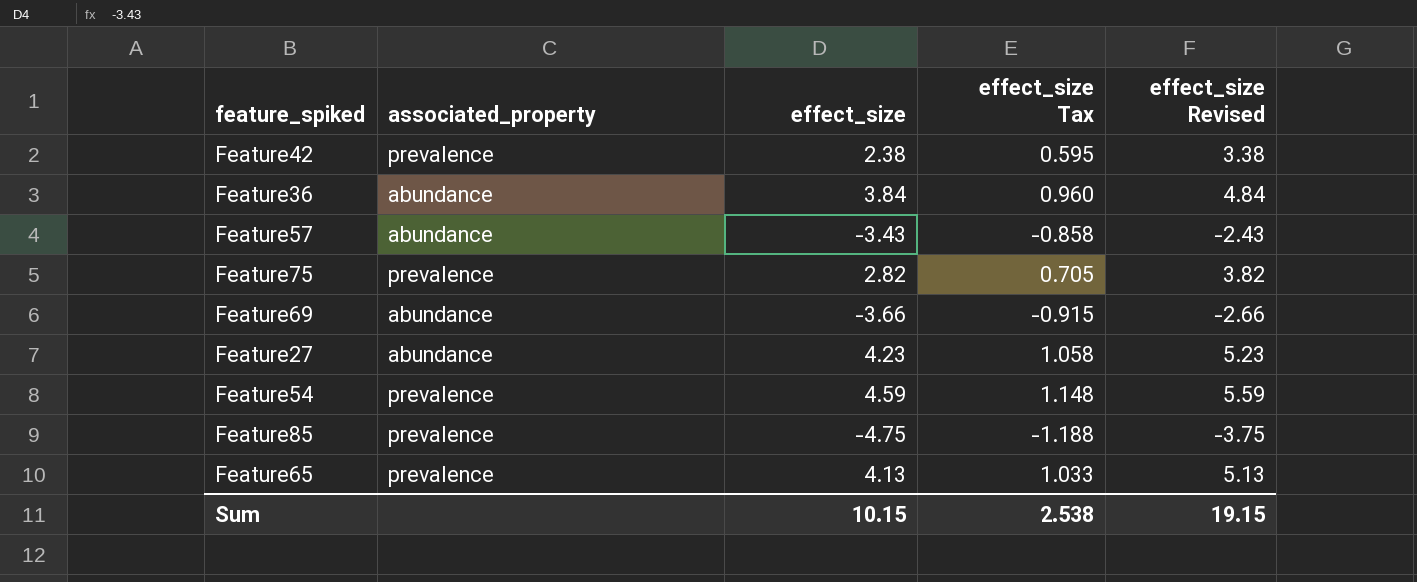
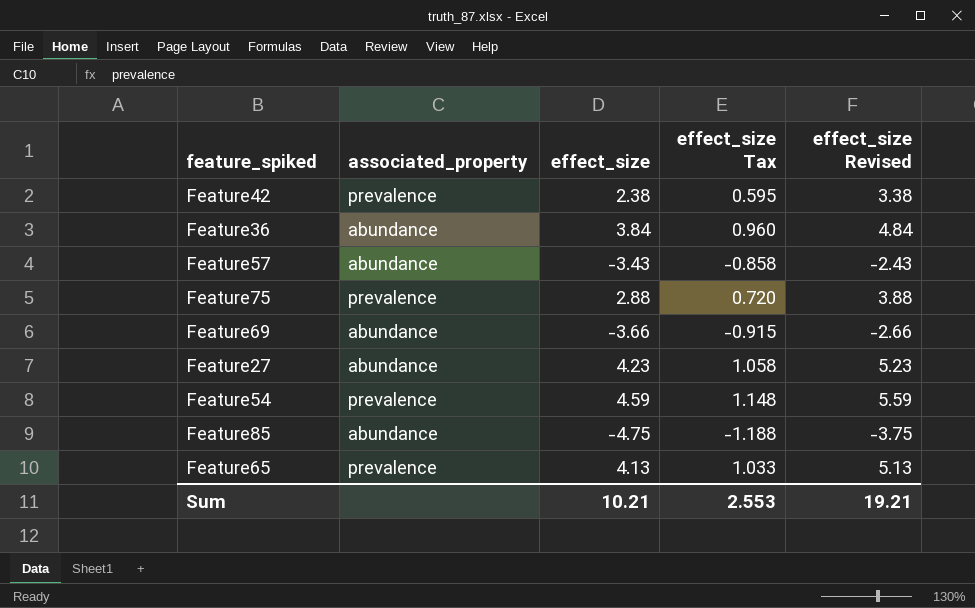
Feature75 | effect_size: 2.82 -> 2.88
Feature75 | effect_size Tax: 0.705 -> 0.720
Feature75 | effect_size Revised: 3.82 -> 3.88
Feature85 | associated_property: prevalence -> abundance
Sum | effect_size: 10.15 -> 10.21
Sum | effect_size Tax: 2.538 -> 2.553
Sum | effect_size Revised: 19.15 -> 19.21

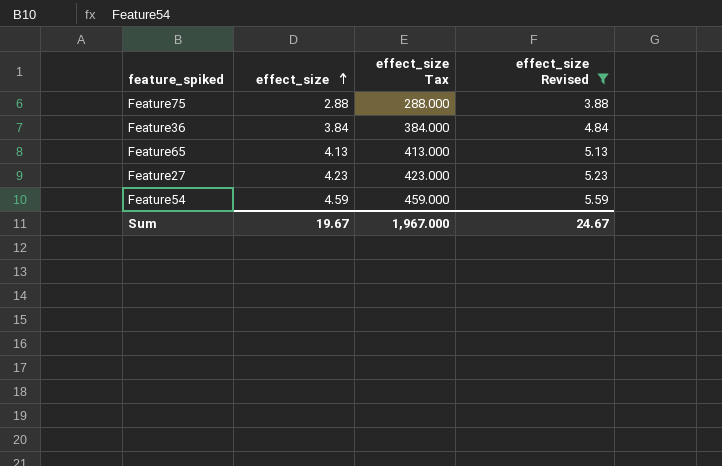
filter: none -> effect_size Revised >= 3.88
row order: none -> effect_size ascending
column associated_property | position: 2 -> none
column effect_size Tax | formula: [effect_size] * 0.25 -> [effect_size] * 100
Sum | effect_size: 10.21 -> 19.67
Sum | effect_size Tax: 2.553 -> 1,967.000
Sum | effect_size Revised: 19.21 -> 24.67

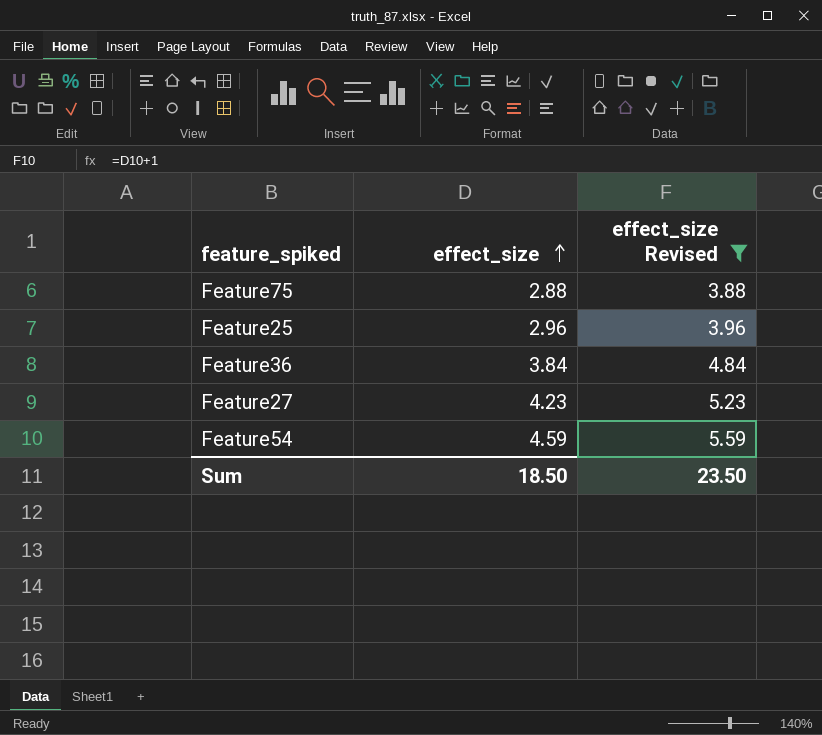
column effect_size Tax | formula: [effect_size] * 100 -> none
row Feature65: 4.13 | 413.000 | 5.13 -> none
row Feature25: none -> 2.96 | 3.96
Sum | effect_size: 19.67 -> 18.50
Sum | effect_size Revised: 24.67 -> 23.50

